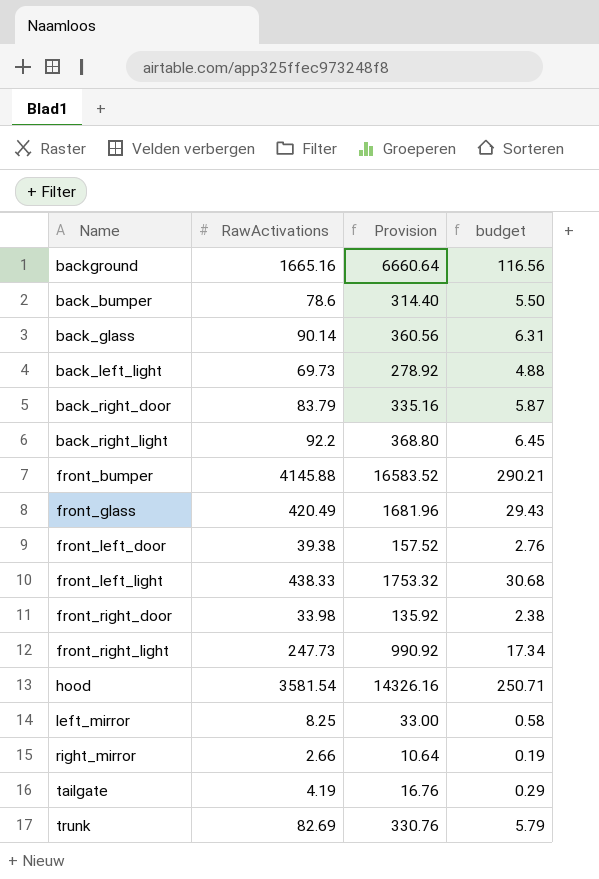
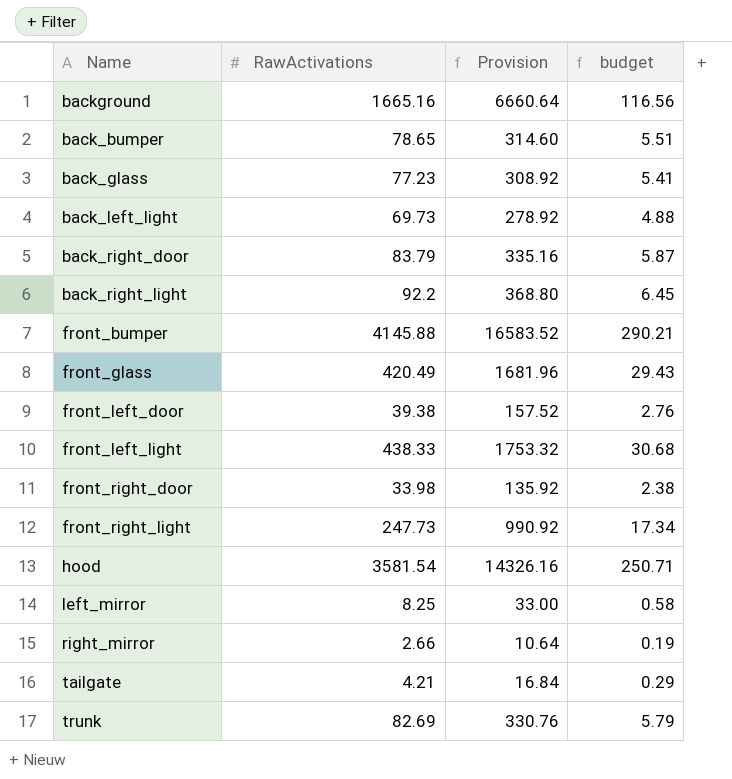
back_bumper | RawActivations: 78.6 -> 78.65
back_bumper | Provision: 314.40 -> 314.60
back_bumper | budget: 5.50 -> 5.51
back_glass | RawActivations: 90.14 -> 77.23
back_glass | Provision: 360.56 -> 308.92
back_glass | budget: 6.31 -> 5.41
tailgate | RawActivations: 4.19 -> 4.21
tailgate | Provision: 16.76 -> 16.84

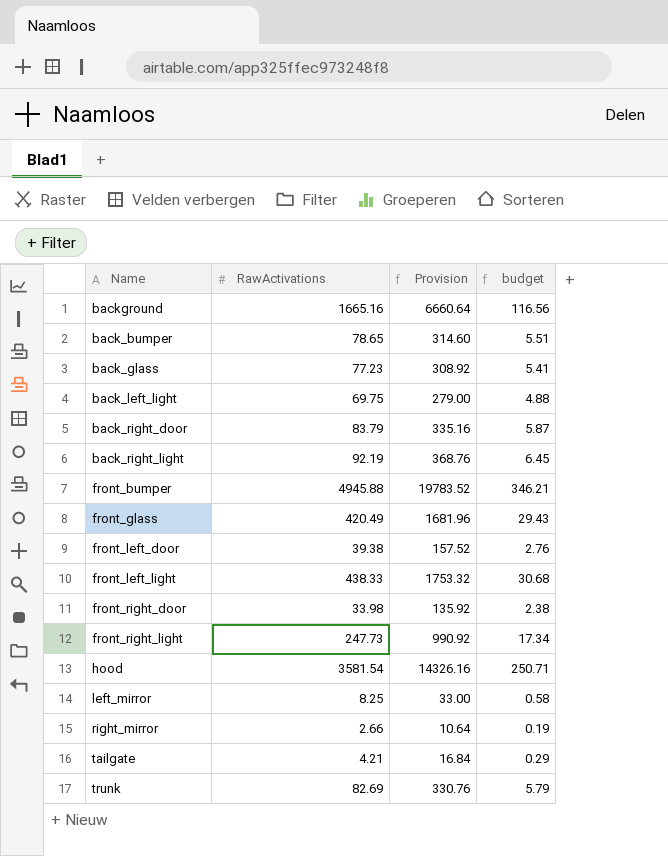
back_left_light | RawActivations: 69.73 -> 69.75
back_left_light | Provision: 278.92 -> 279.00
back_right_light | RawActivations: 92.2 -> 92.19
back_right_light | Provision: 368.80 -> 368.76
front_bumper | RawActivations: 4145.88 -> 4945.88
front_bumper | Provision: 16583.52 -> 19783.52
front_bumper | budget: 290.21 -> 346.21

